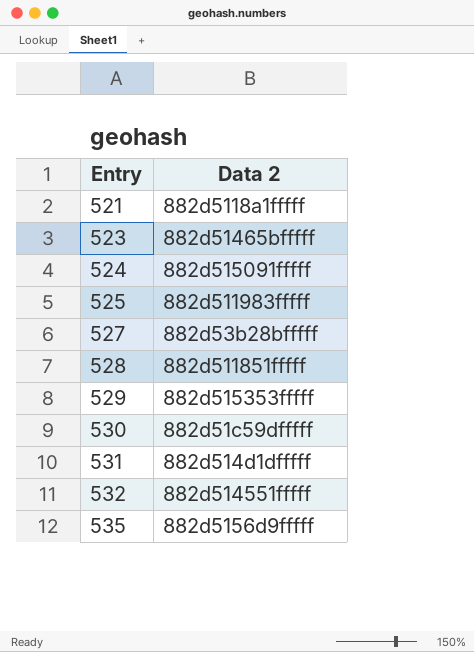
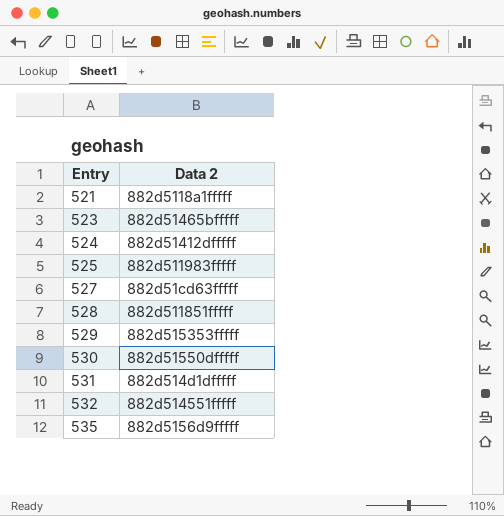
524 | Data 2: 882d515091fffff -> 882d51412dfffff
527 | Data 2: 882d53b28bfffff -> 882d51cd63fffff
530 | Data 2: 882d51c59dfffff -> 882d51550dfffff

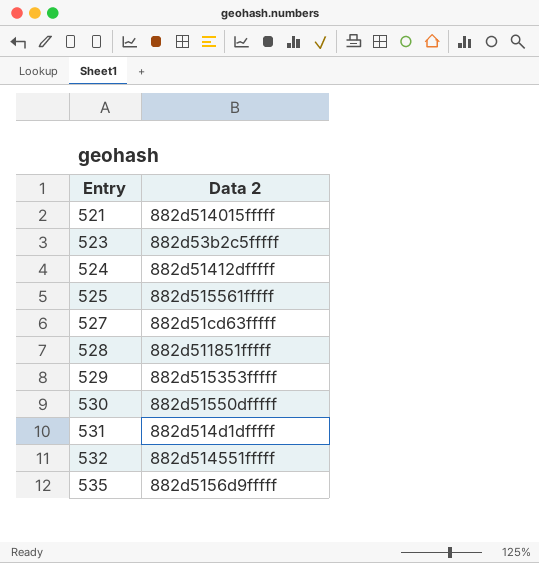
521 | Data 2: 882d5118a1fffff -> 882d514015fffff
523 | Data 2: 882d51465bfffff -> 882d53b2c5fffff
525 | Data 2: 882d511983fffff -> 882d515561fffff

